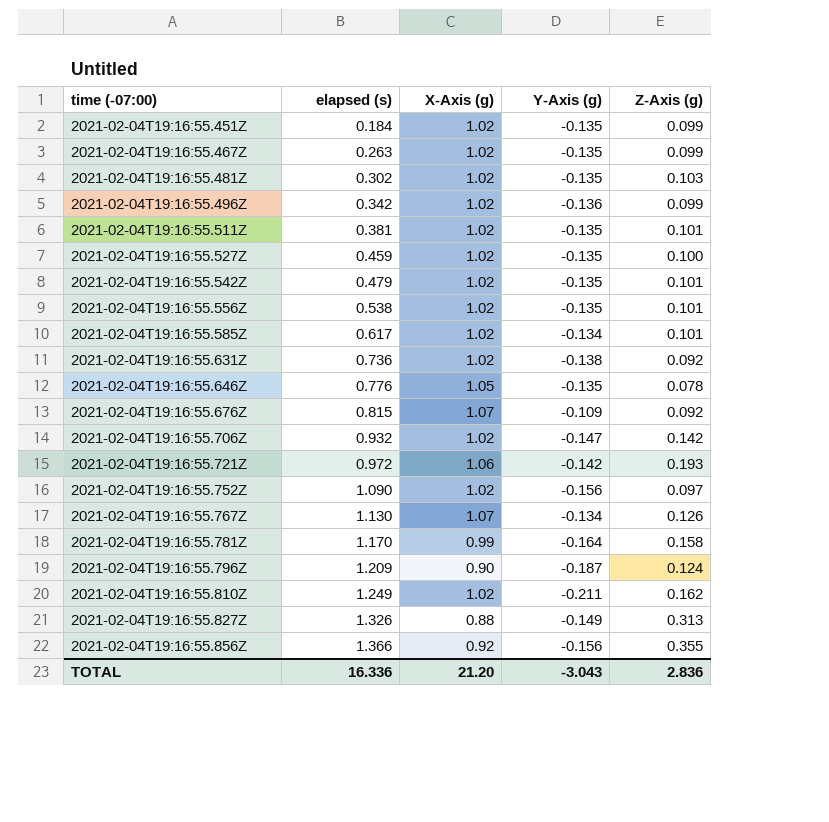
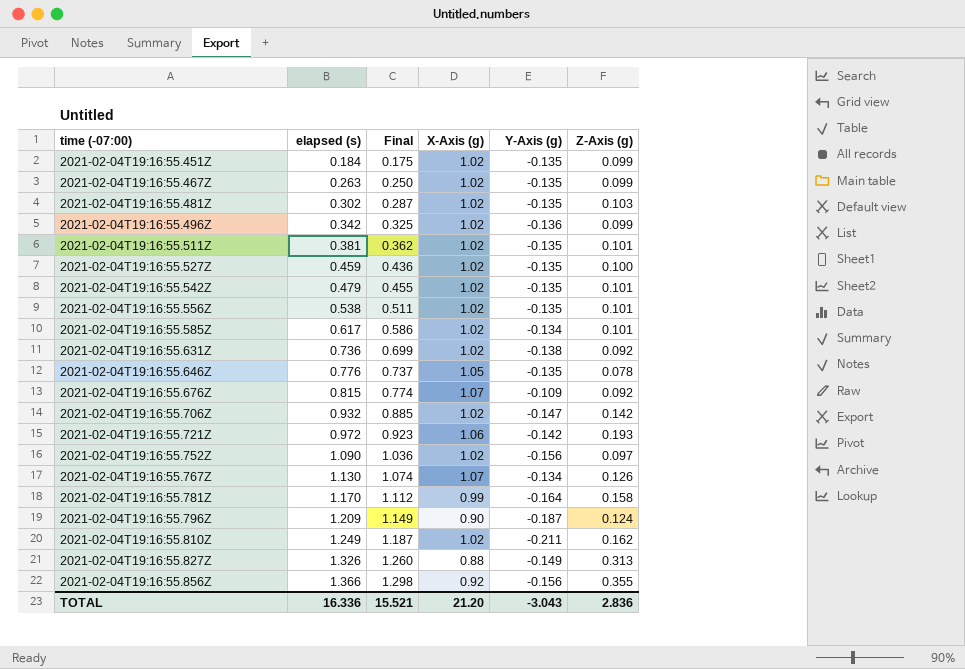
column Final | formula: none -> [elapsed (s)] * 0.95

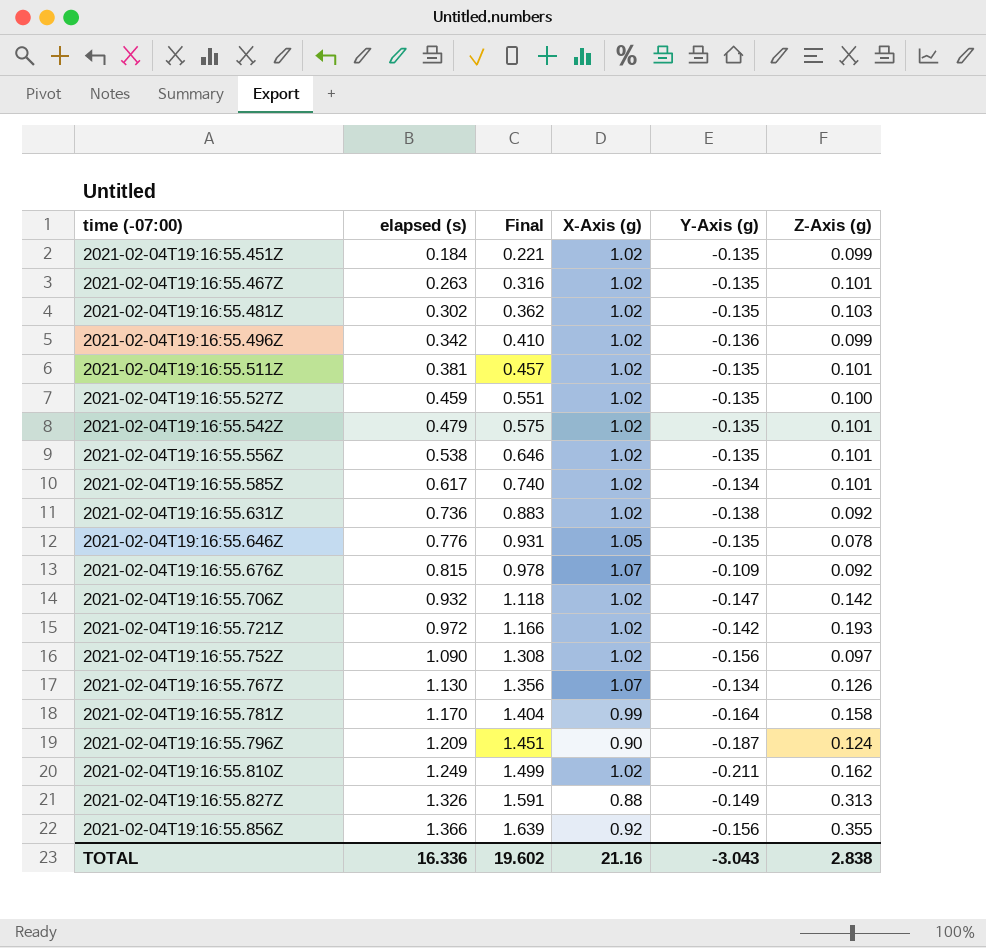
column Final | formula: [elapsed (s)] * 0.95 -> [elapsed (s)] * 1.2
2021-02-04T19:16:55.467Z | Z-Axis (g): 0.099 -> 0.101
2021-02-04T19:16:55.721Z | X-Axis (g): 1.06 -> 1.02
TOTAL | Final: 15.521 -> 19.602
TOTAL | X-Axis (g): 21.20 -> 21.16
TOTAL | Z-Axis (g): 2.836 -> 2.838

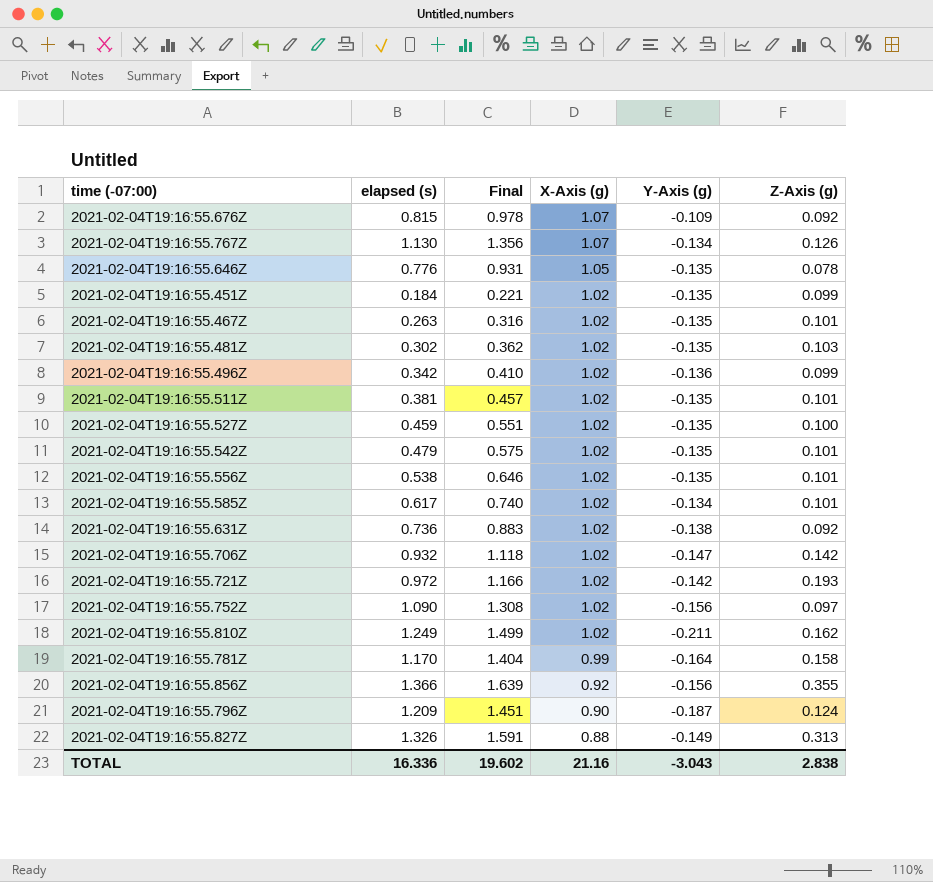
row order: time (-07:00) ascending -> X-Axis (g) descending

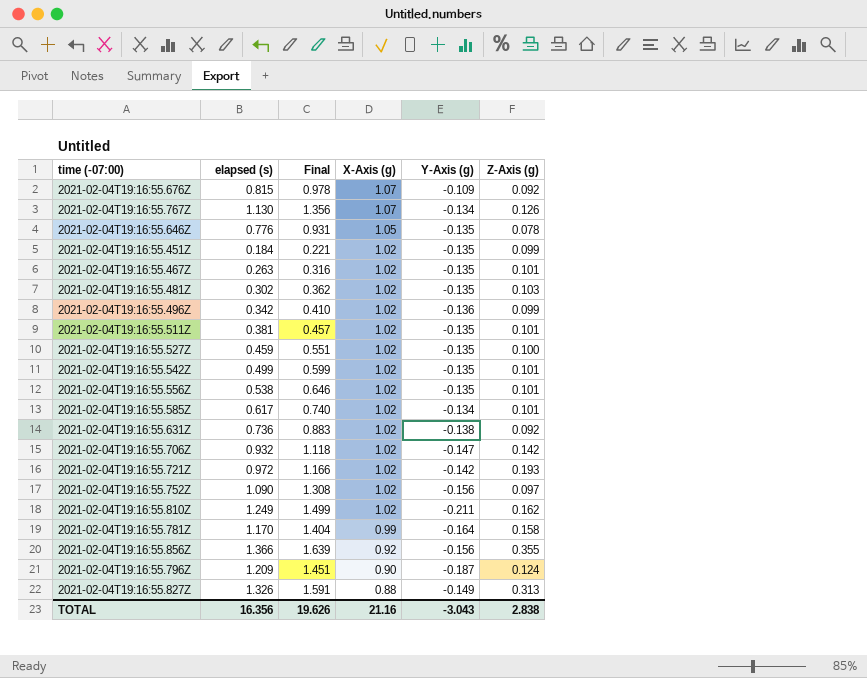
2021-02-04T19:16:55.542Z | elapsed (s): 0.479 -> 0.499
2021-02-04T19:16:55.542Z | Final: 0.575 -> 0.599
TOTAL | elapsed (s): 16.336 -> 16.356
TOTAL | Final: 19.602 -> 19.626

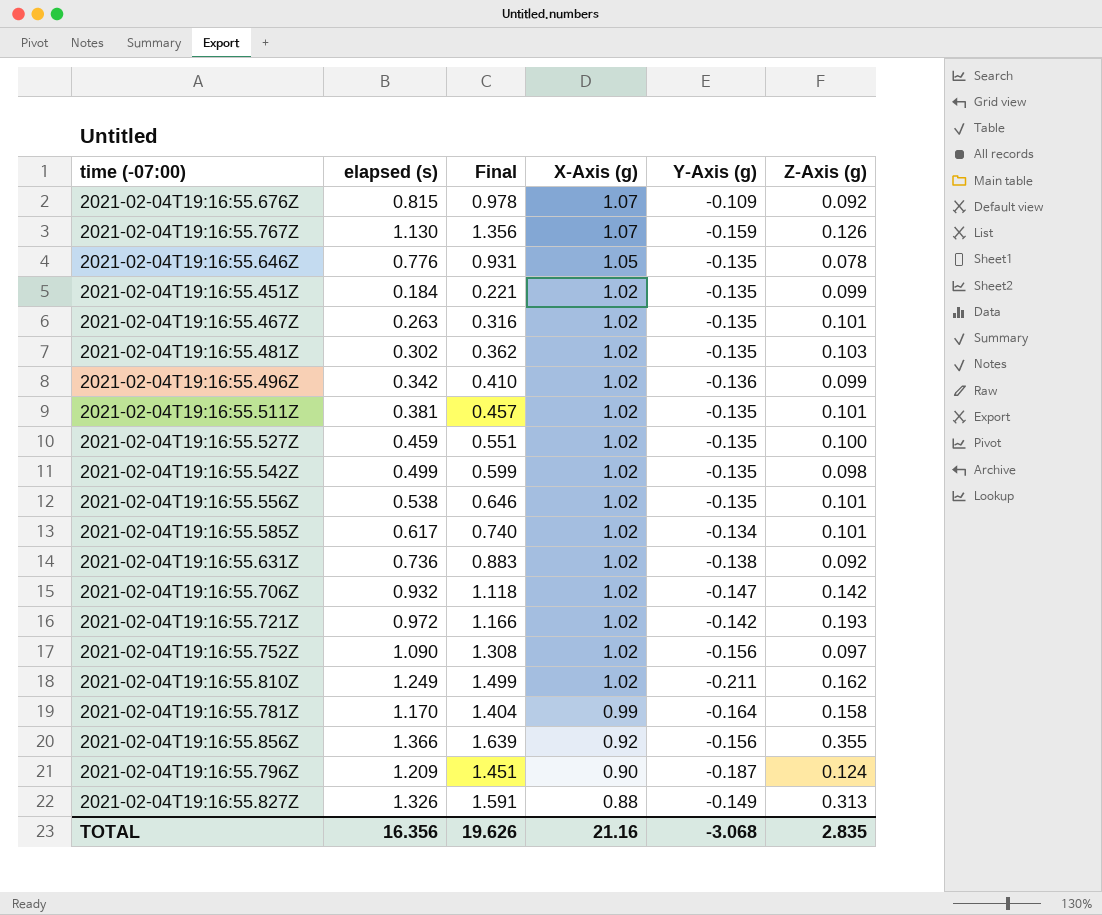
2021-02-04T19:16:55.767Z | Y-Axis (g): -0.134 -> -0.159
2021-02-04T19:16:55.542Z | Z-Axis (g): 0.101 -> 0.098
TOTAL | Y-Axis (g): -3.043 -> -3.068
TOTAL | Z-Axis (g): 2.838 -> 2.835

